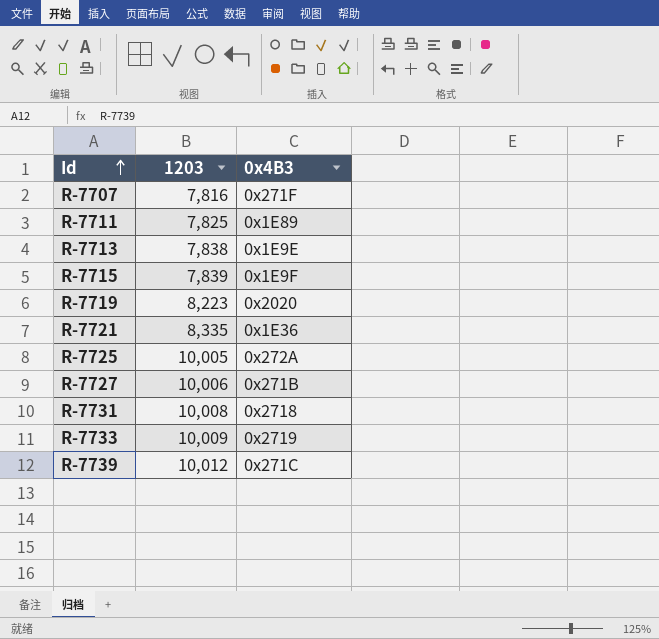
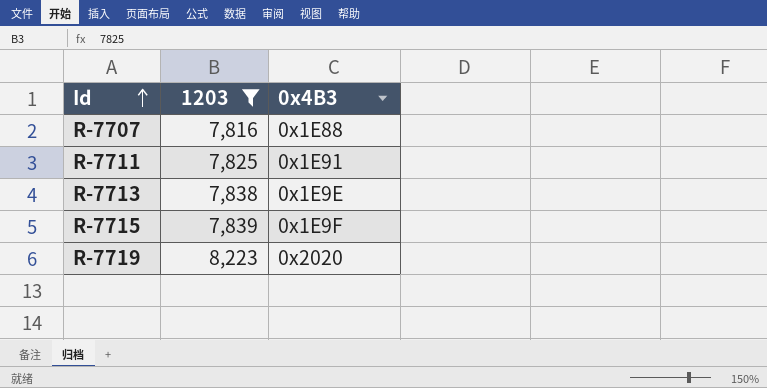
filter: none -> 1203 <= 8,223
R-7707 | 0x4B3: 0x271F -> 0x1E88
R-7711 | 0x4B3: 0x1E89 -> 0x1E91

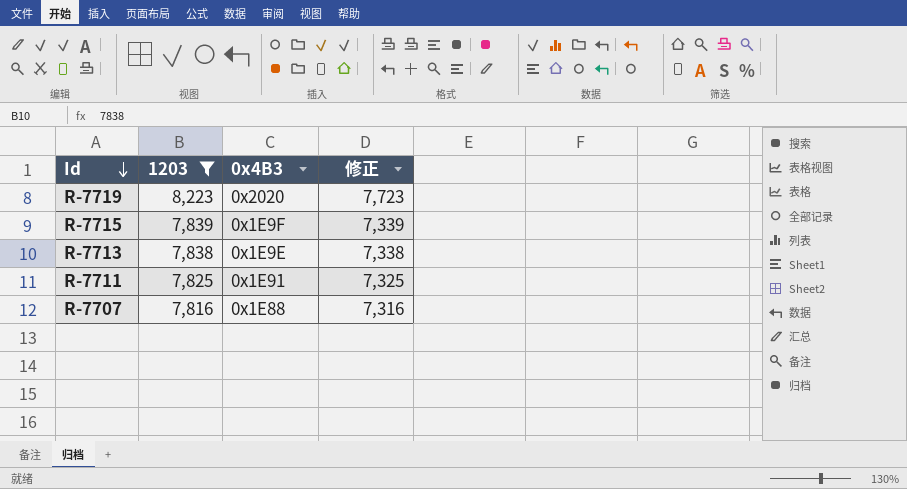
row order: Id ascending -> Id descending
column 修正 | formula: none -> [1203] - 500

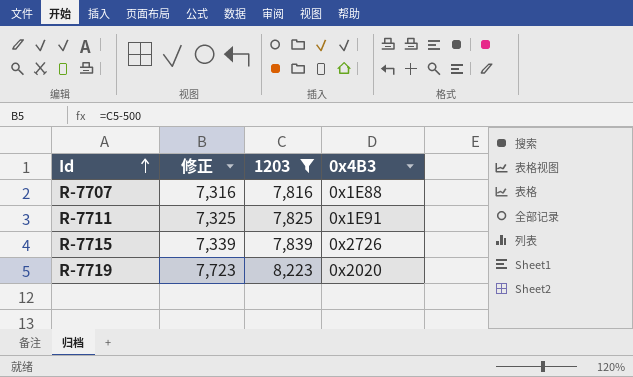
row order: Id descending -> Id ascending
column 修正 | position: 4 -> 2
row R-7713: 7,838 | 0x1E9E | 7,338 -> none
R-7715 | 0x4B3: 0x1E9F -> 0x2726

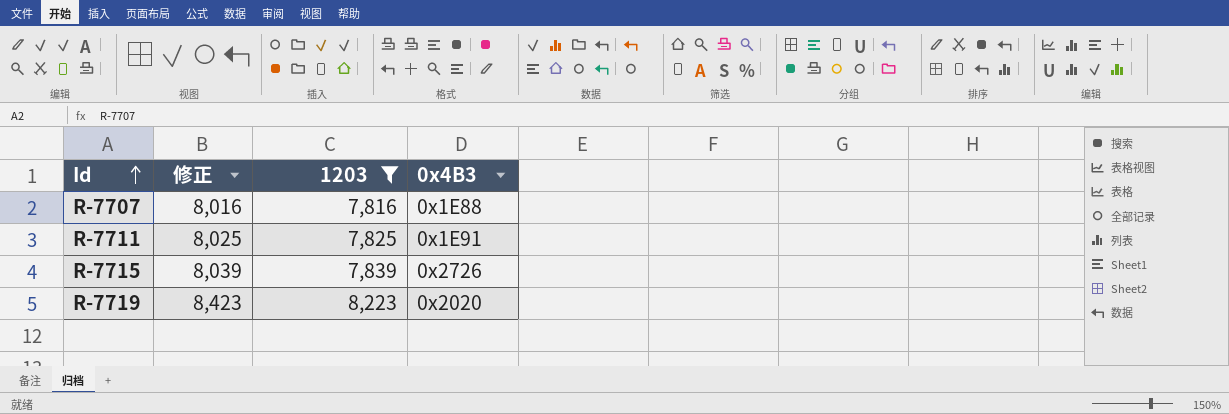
column 修正 | formula: [1203] - 500 -> [1203] + 200

